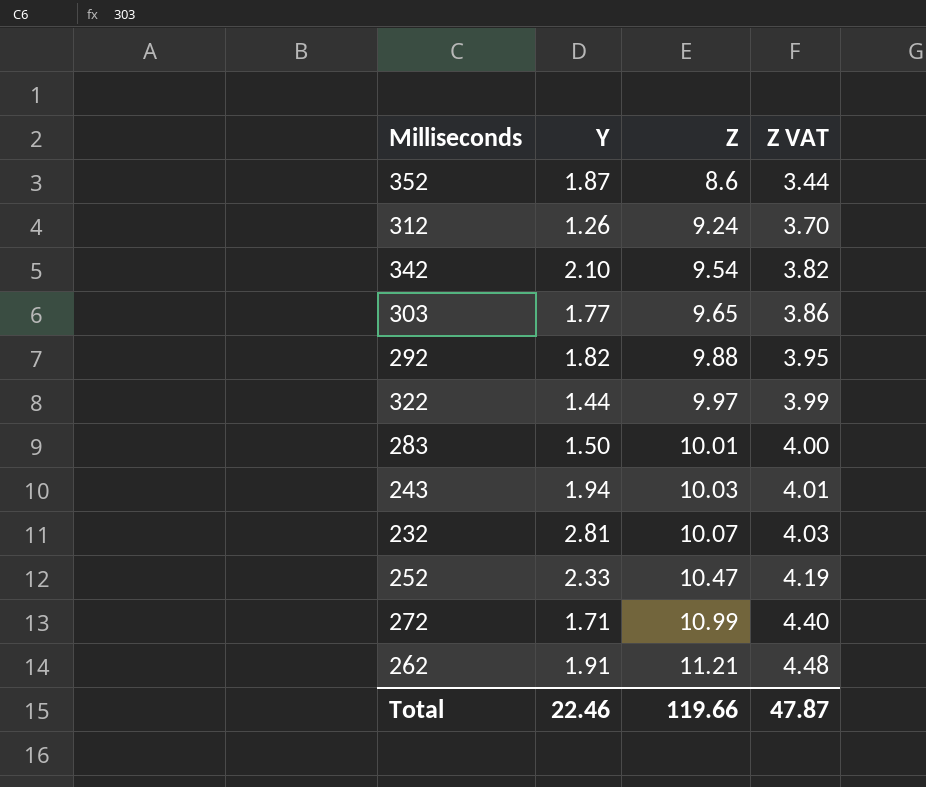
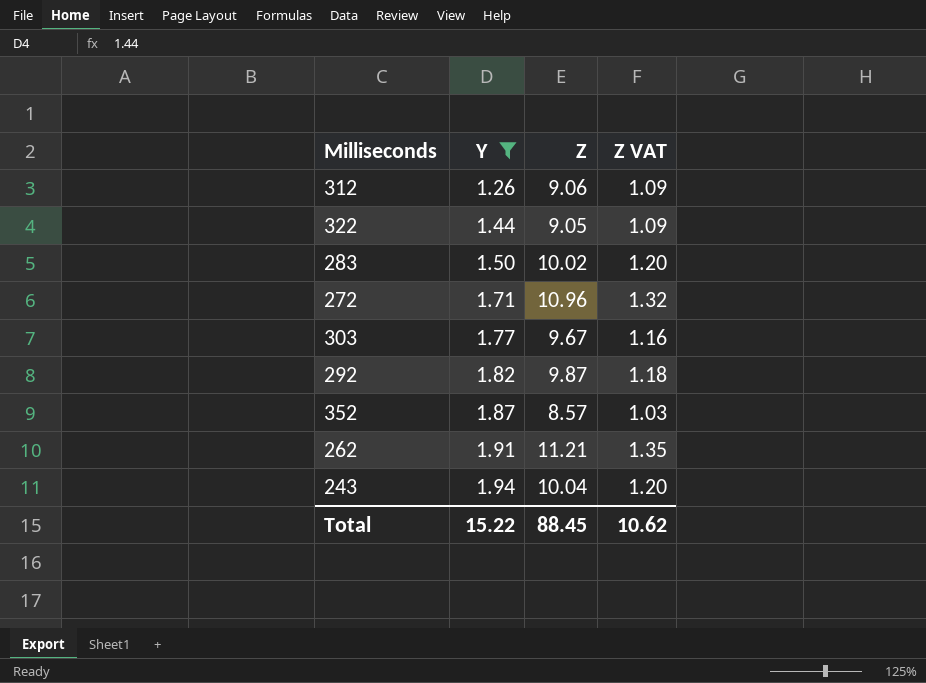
filter: none -> Y <= 1.94
row order: Z ascending -> Y ascending
column Z VAT | formula: [Z] * 0.4 -> [Z] * 0.12
312 | Z: 9.24 -> 9.06
322 | Z: 9.97 -> 9.05
283 | Z: 10.01 -> 10.02
272 | Z: 10.99 -> 10.96
303 | Z: 9.65 -> 9.67
292 | Z: 9.88 -> 9.87
352 | Z: 8.6 -> 8.57
243 | Z: 10.03 -> 10.04
Total | Y: 22.46 -> 15.22
Total | Z: 119.66 -> 88.45
Total | Z VAT: 47.87 -> 10.62

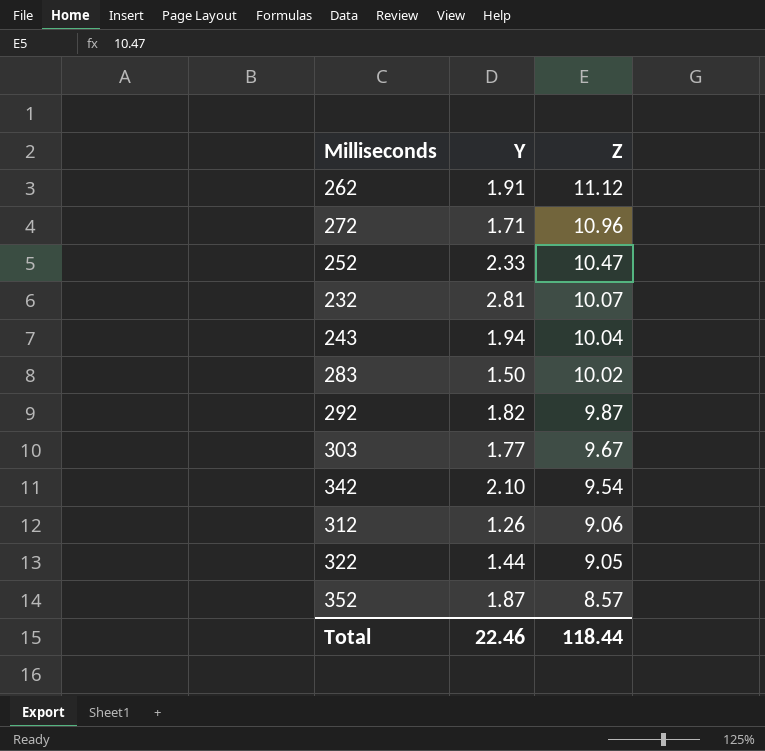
filter: Y <= 1.94 -> none
row order: Y ascending -> Z descending
column Z VAT | formula: [Z] * 0.12 -> none
262 | Z: 11.21 -> 11.12
Total | Y: 15.22 -> 22.46
Total | Z: 88.45 -> 118.44

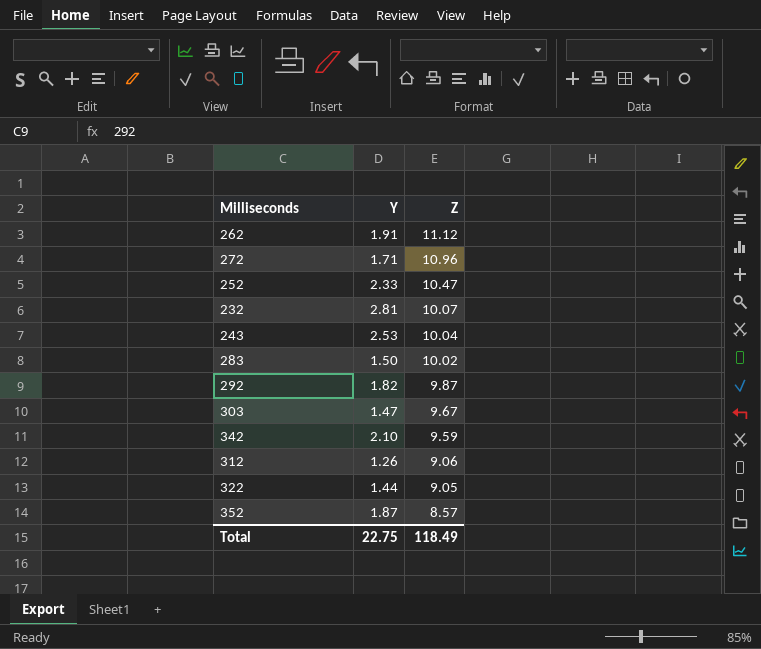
243 | Y: 1.94 -> 2.53
303 | Y: 1.77 -> 1.47
342 | Z: 9.54 -> 9.59
Total | Y: 22.46 -> 22.75
Total | Z: 118.44 -> 118.49

